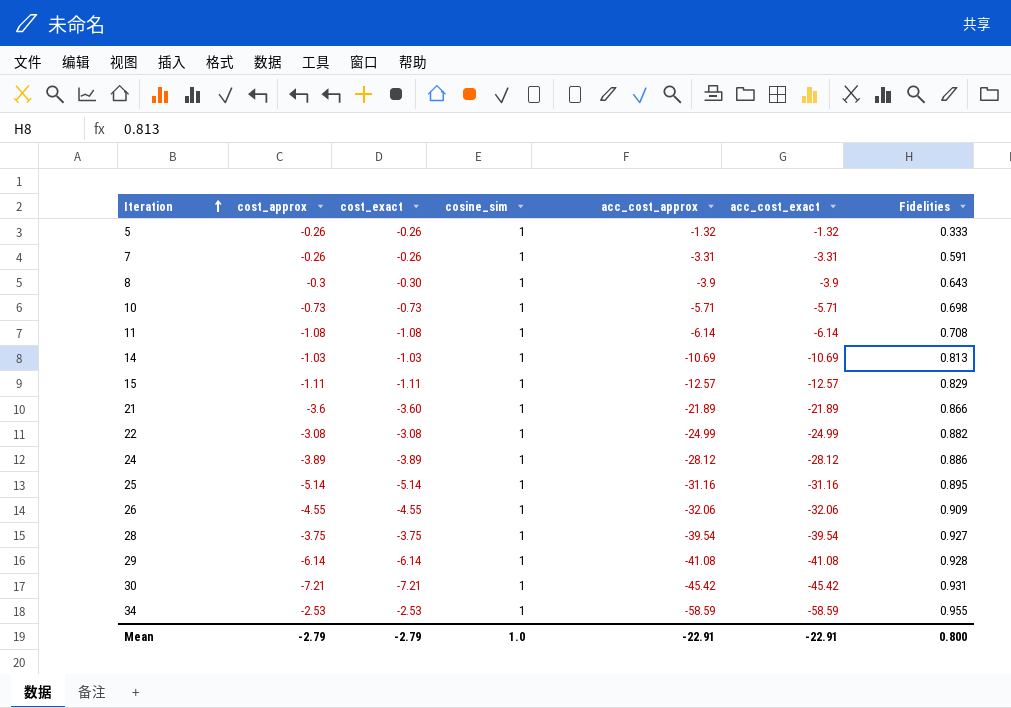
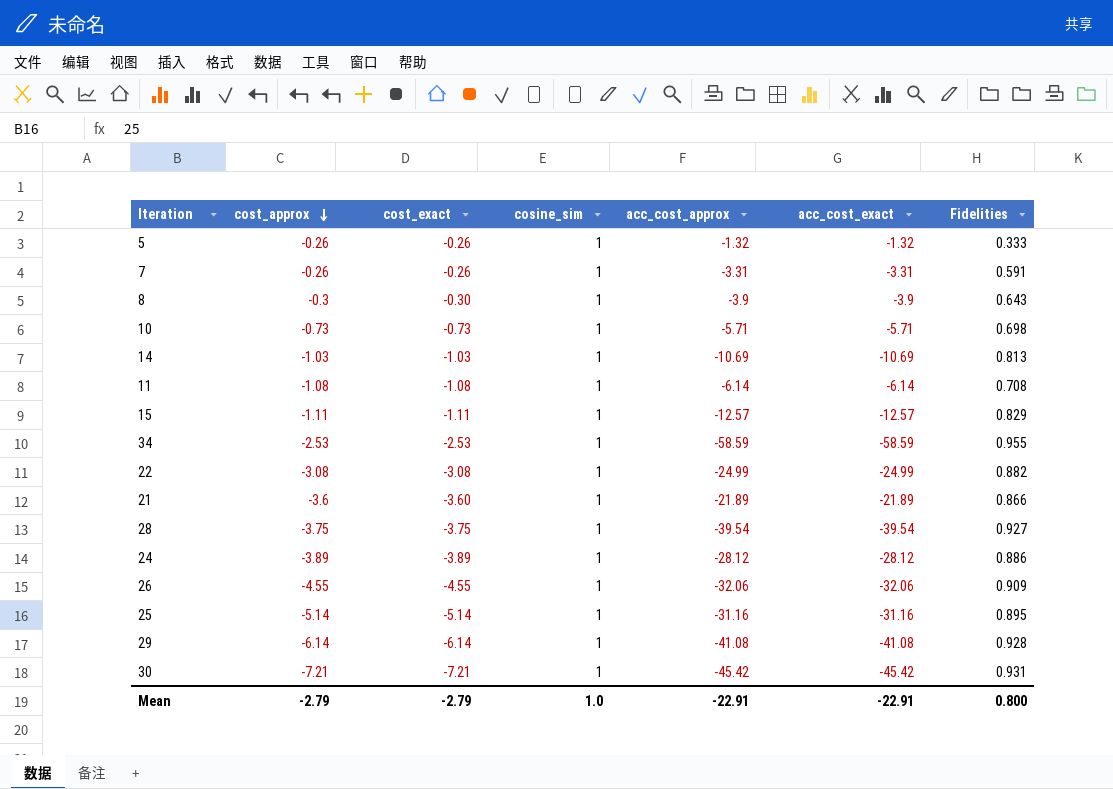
row order: Iteration ascending -> cost_approx descending

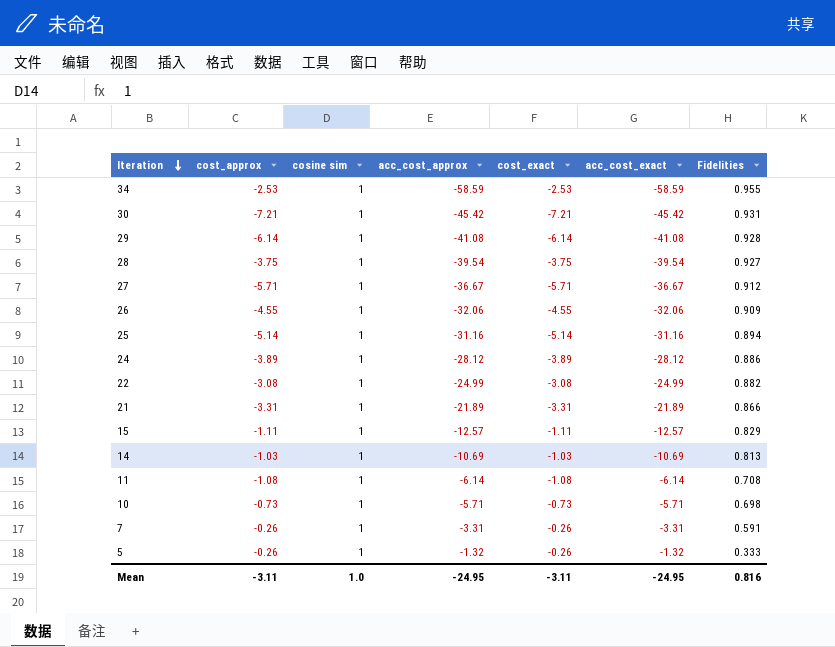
row order: cost_approx descending -> Iteration descending
column name: cosine_sim -> cosine sim
column cost_exact | position: 3 -> 5
row 8: -0.3 | -0.30 | 1 | -3.9 | -3.9 | 0.643 -> none
row 27: none -> -5.71 | 1 | -36.67 | -5.71 | -36.67 | 0.912
25 | Fidelities: 0.895 -> 0.894
21 | cost_approx: -3.6 -> -3.31
21 | cost_exact: -3.60 -> -3.31
Mean | cost_approx: -2.79 -> -3.11
Mean | acc_cost_approx: -22.91 -> -24.95
Mean | cost_exact: -2.79 -> -3.11
Mean | acc_cost_exact: -22.91 -> -24.95
Mean | Fidelities: 0.800 -> 0.816

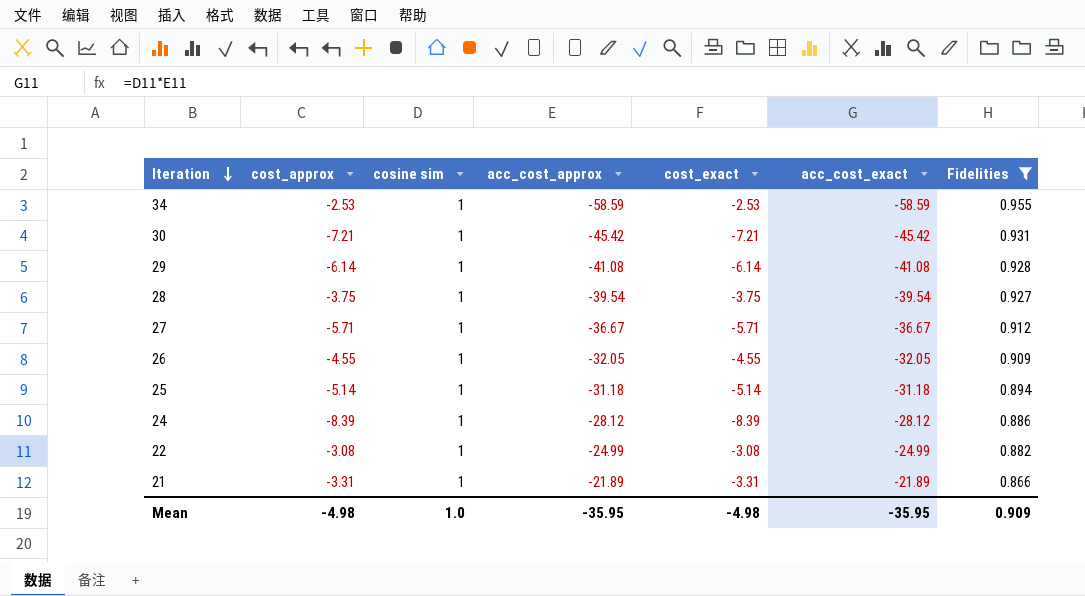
filter: none -> Fidelities >= 0.866
26 | acc_cost_approx: -32.06 -> -32.05
26 | acc_cost_exact: -32.06 -> -32.05
25 | acc_cost_approx: -31.16 -> -31.18
25 | acc_cost_exact: -31.16 -> -31.18
24 | cost_approx: -3.89 -> -8.39
24 | cost_exact: -3.89 -> -8.39
Mean | cost_approx: -3.11 -> -4.98
Mean | acc_cost_approx: -24.95 -> -35.95
Mean | cost_exact: -3.11 -> -4.98
Mean | acc_cost_exact: -24.95 -> -35.95
Mean | Fidelities: 0.816 -> 0.909

